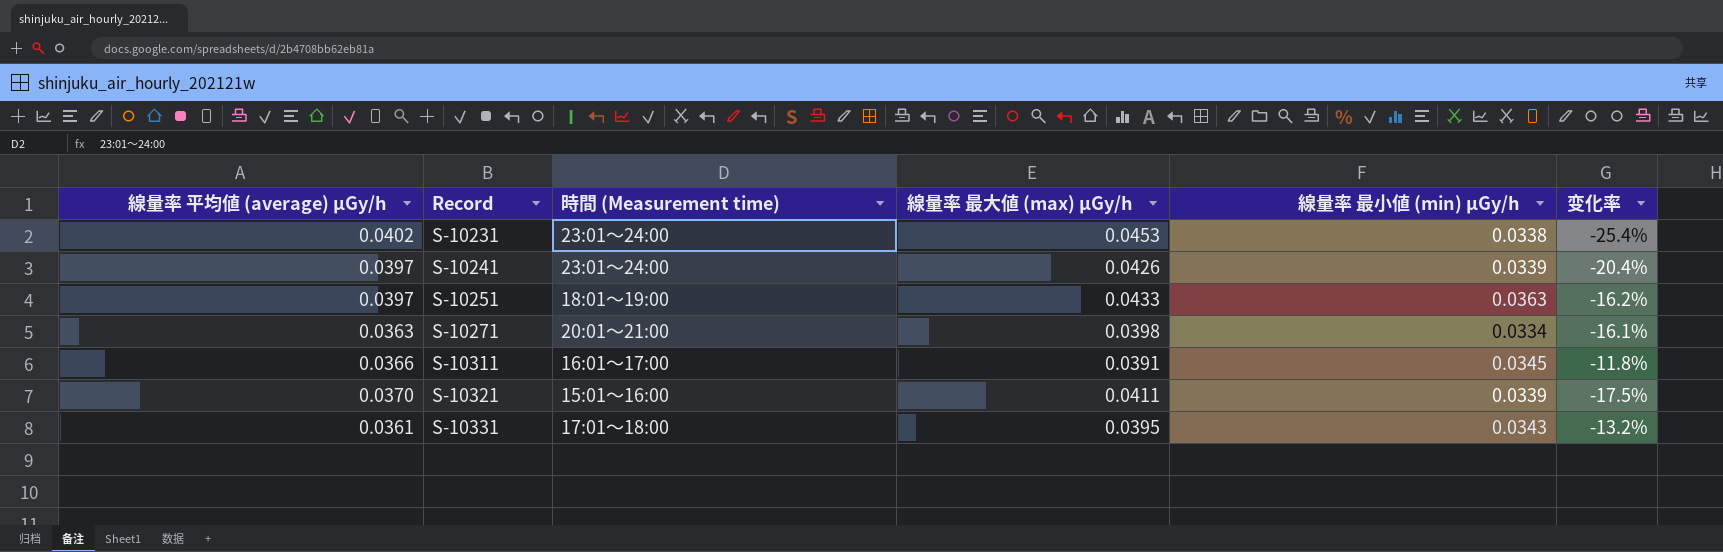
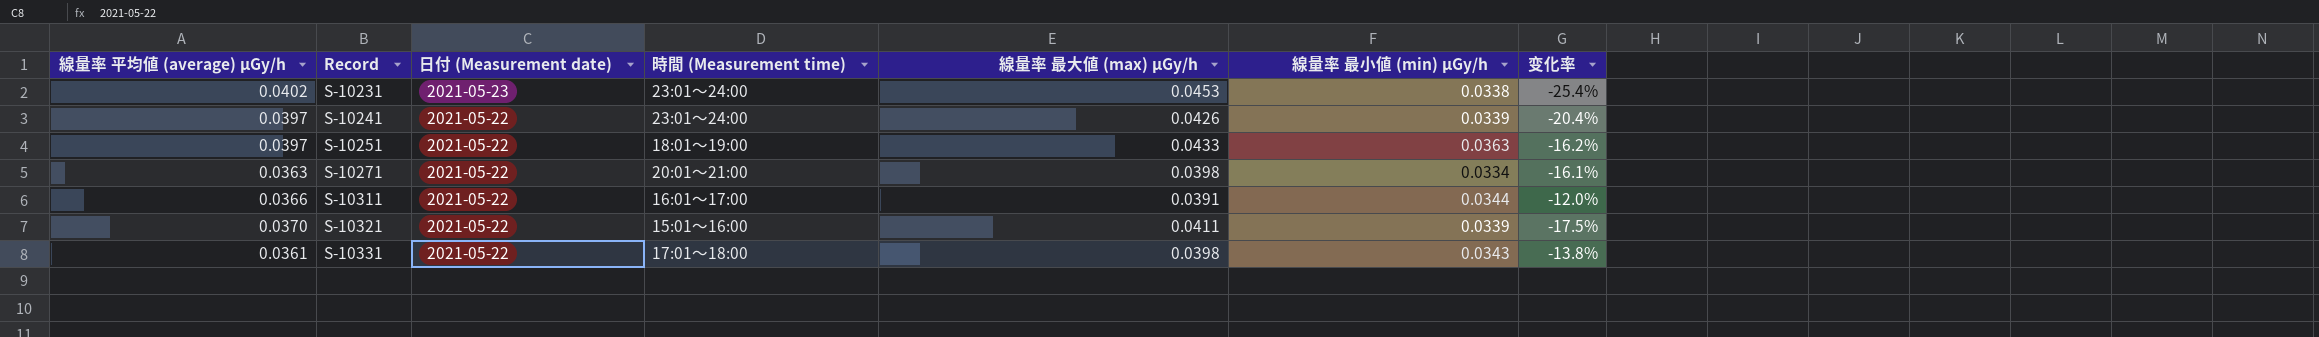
column 日付 (Measurement date) | position: none -> 3
S-10311 | 線量率 最小値 (min) μGy/h: 0.0345 -> 0.0344
S-10311 | 变化率: -11.8% -> -12.0%
S-10331 | 線量率 最大値 (max) μGy/h: 0.0395 -> 0.0398
S-10331 | 变化率: -13.2% -> -13.8%

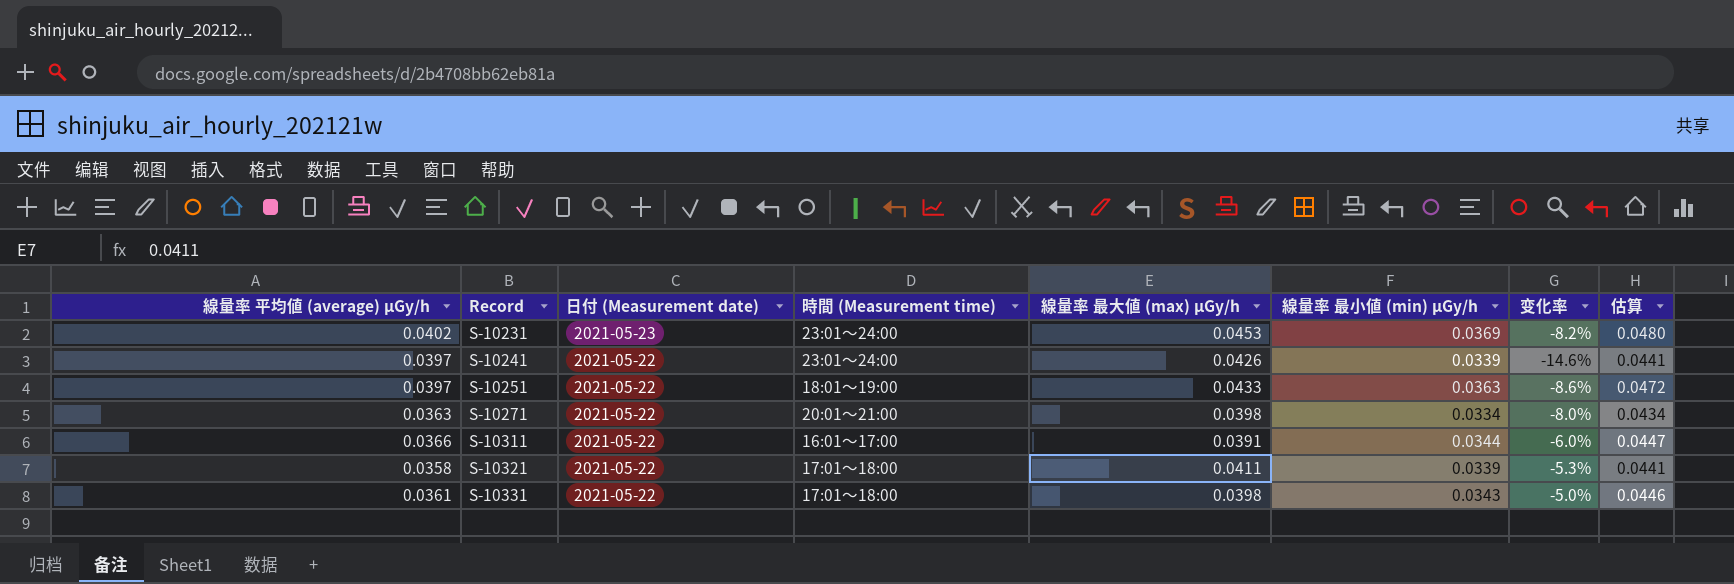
column 变化率 | formula: ([線量率 最小値 (min) μGy/h] - [線量率 最大値 (max) μGy/h]) / [線量率 最大値 (max) μGy/h] -> ([線量率 最小値 (min) μGy/h] - [線量率 平均値 (average) μGy/h]) / [線量率 平均値 (average) μGy/h]
column 估算 | formula: none -> [線量率 最小値 (min) μGy/h] * 1.3
S-10231 | 線量率 最小値 (min) μGy/h: 0.0338 -> 0.0369
S-10321 | 線量率 平均値 (average) μGy/h: 0.0370 -> 0.0358
S-10321 | 時間 (Measurement time): 15:01～16:00 -> 17:01～18:00

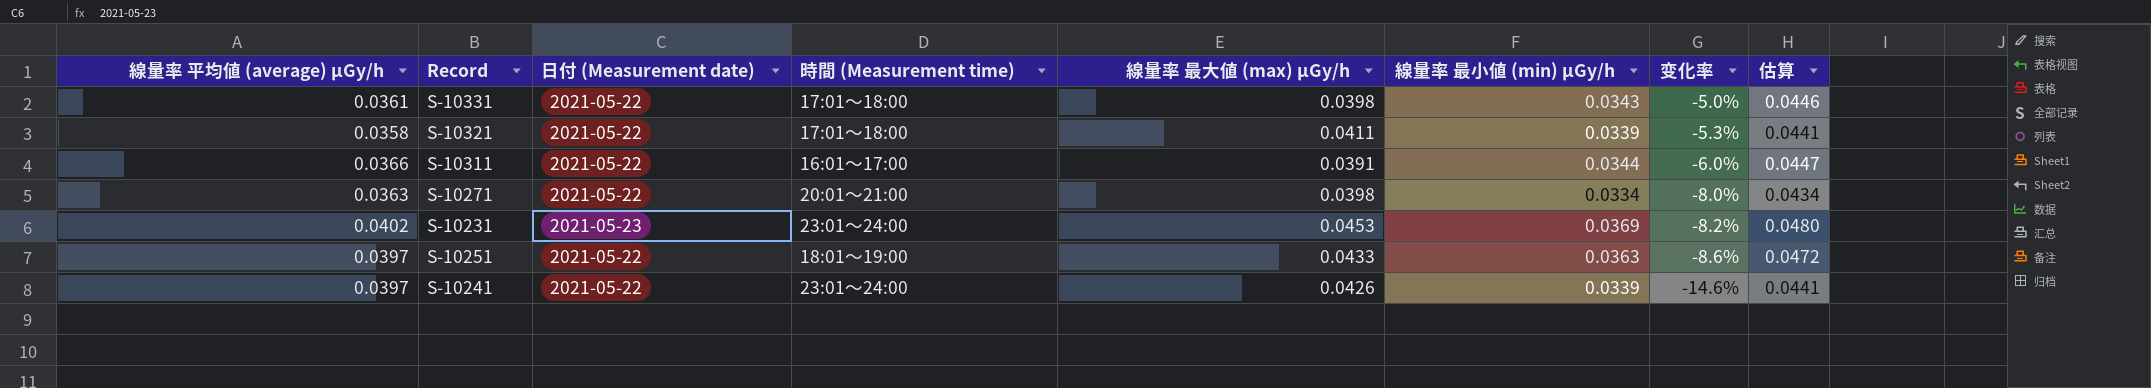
row order: Record ascending -> 变化率 descending

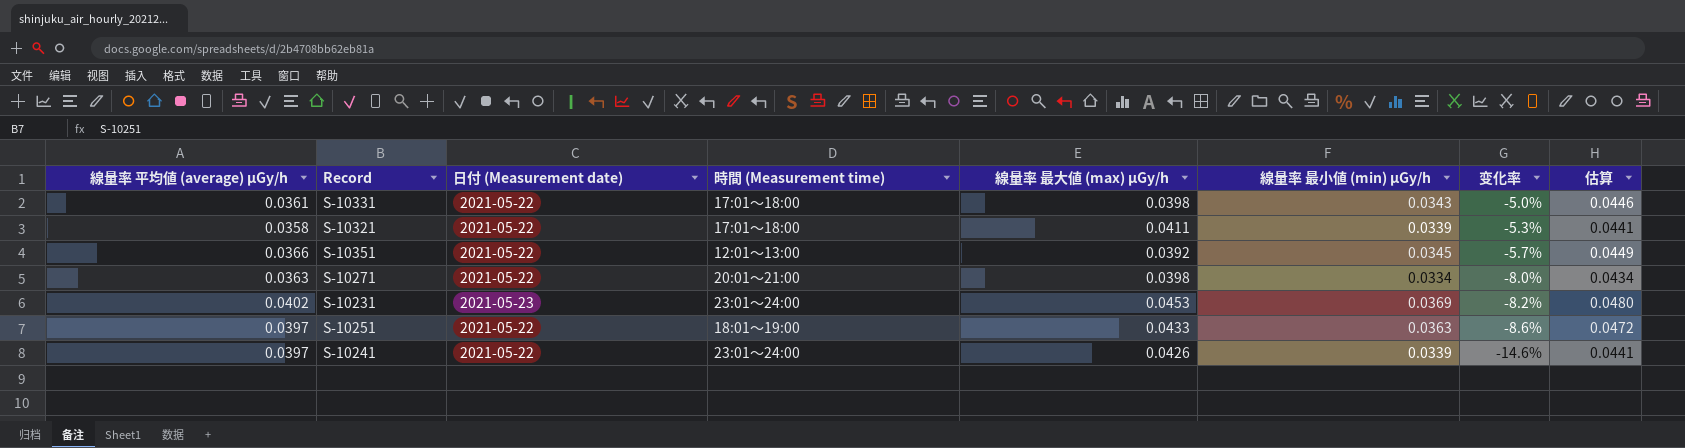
row S-10311: 0.0366 | 2021-05-22 | 16:01～17:00 | 0.0391 | 0.0344 | -6.0% | 0.0447 -> none
row S-10351: none -> 0.0366 | 2021-05-22 | 12:01～13:00 | 0.0392 | 0.0345 | -5.7% | 0.0449

